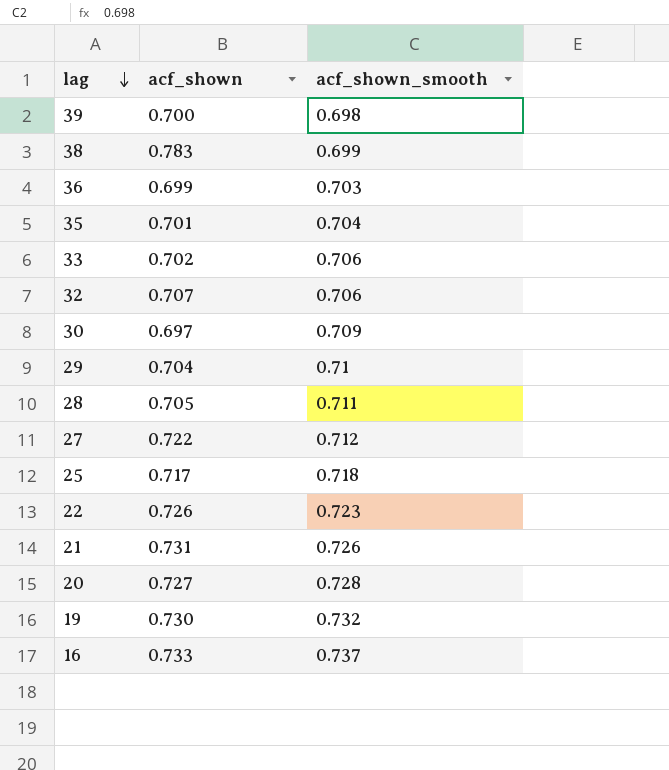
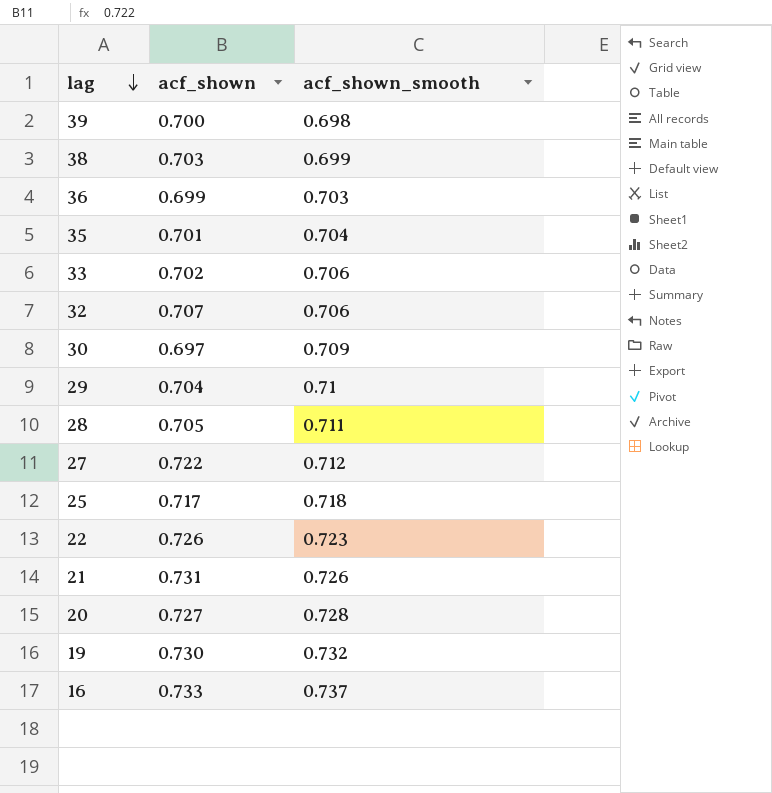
38 | acf_shown: 0.783 -> 0.703

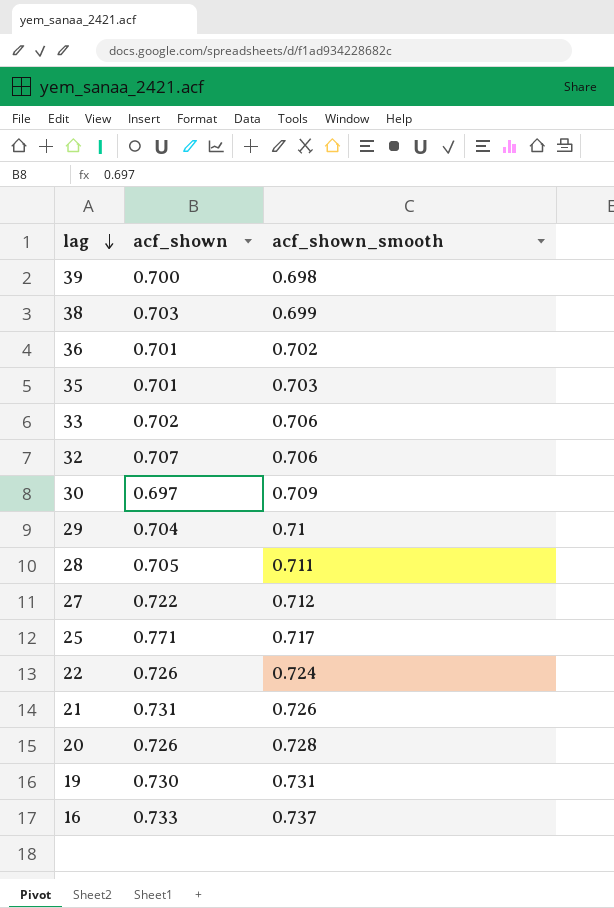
36 | acf_shown: 0.699 -> 0.701
36 | acf_shown_smooth: 0.703 -> 0.702
35 | acf_shown_smooth: 0.704 -> 0.703
25 | acf_shown: 0.717 -> 0.771
25 | acf_shown_smooth: 0.718 -> 0.717
22 | acf_shown_smooth: 0.723 -> 0.724
20 | acf_shown: 0.727 -> 0.726
19 | acf_shown_smooth: 0.732 -> 0.731

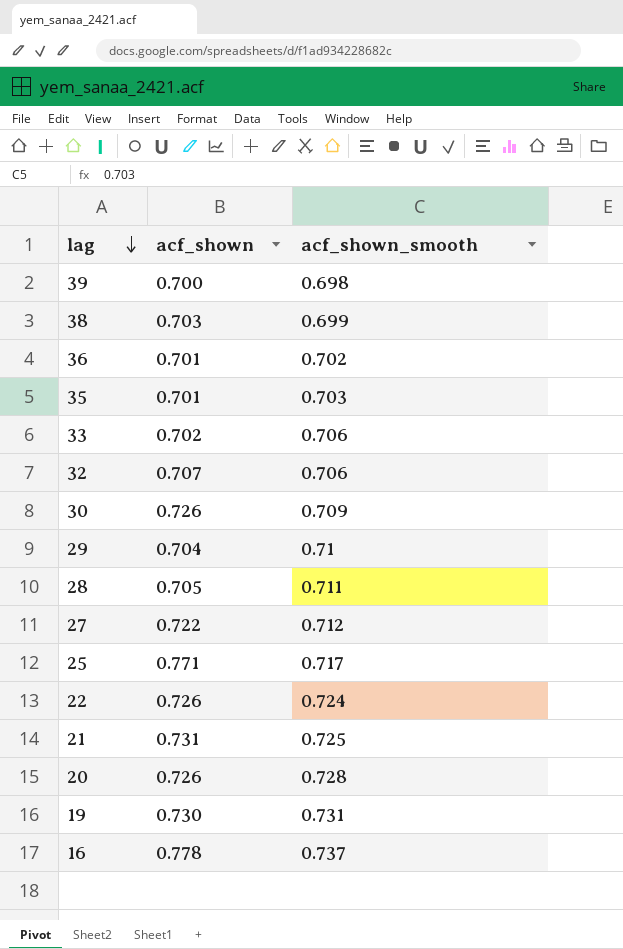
30 | acf_shown: 0.697 -> 0.726
21 | acf_shown_smooth: 0.726 -> 0.725
16 | acf_shown: 0.733 -> 0.778

